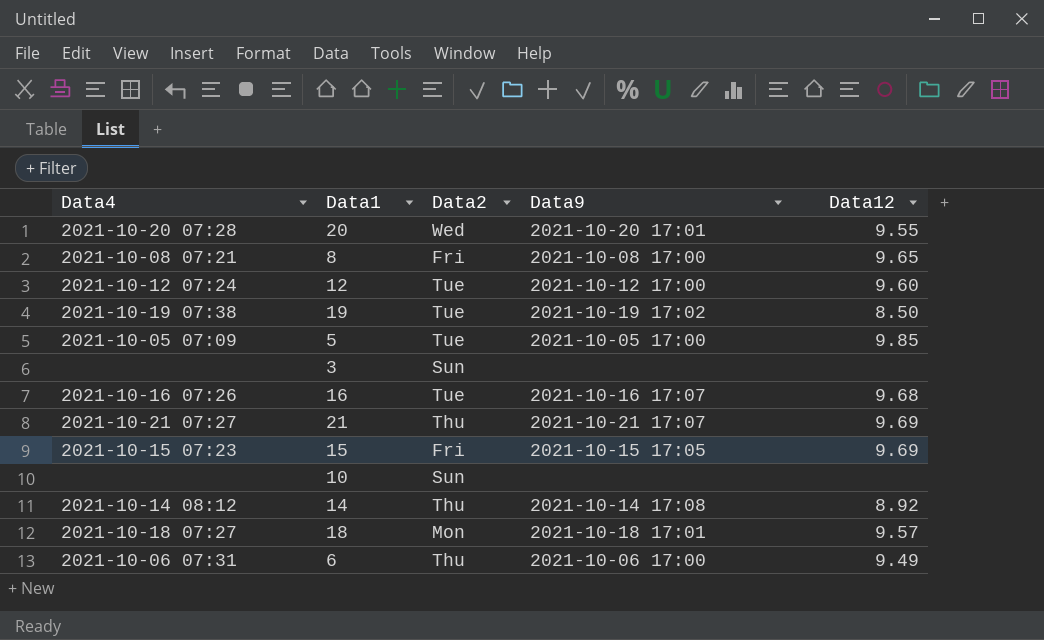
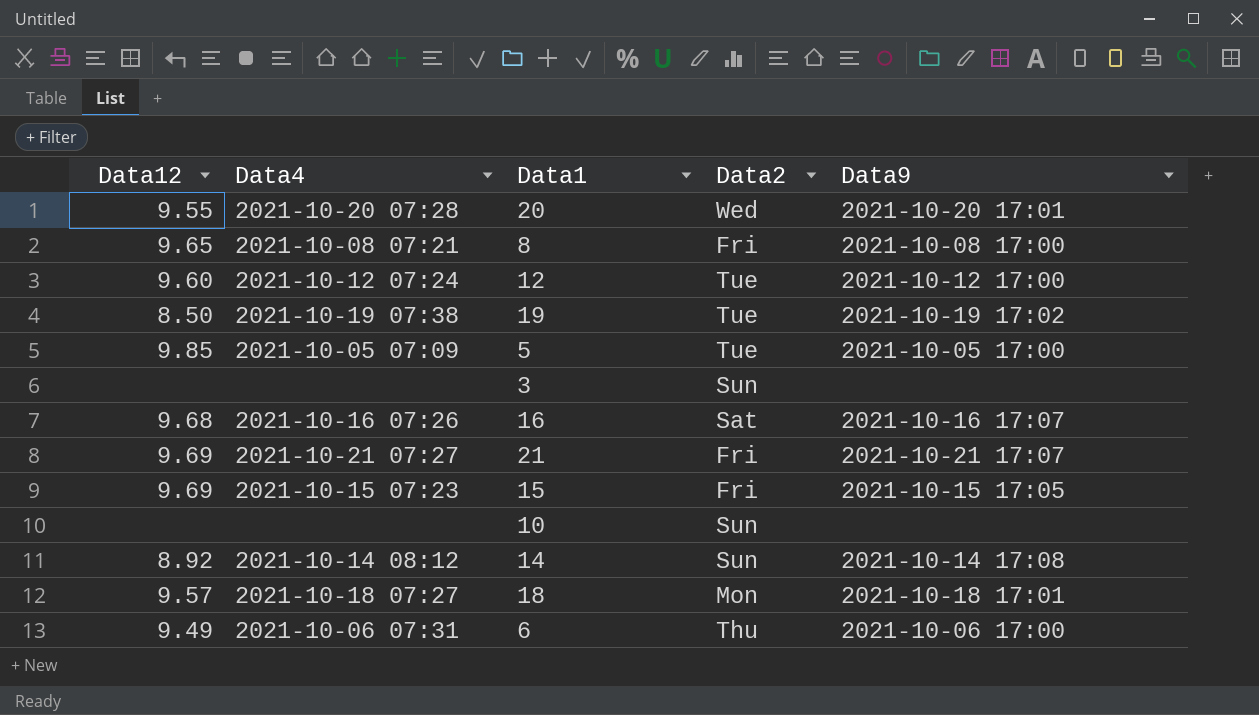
column Data12 | position: 5 -> 1
16 | Data2: Tue -> Sat
21 | Data2: Thu -> Fri
14 | Data2: Thu -> Sun

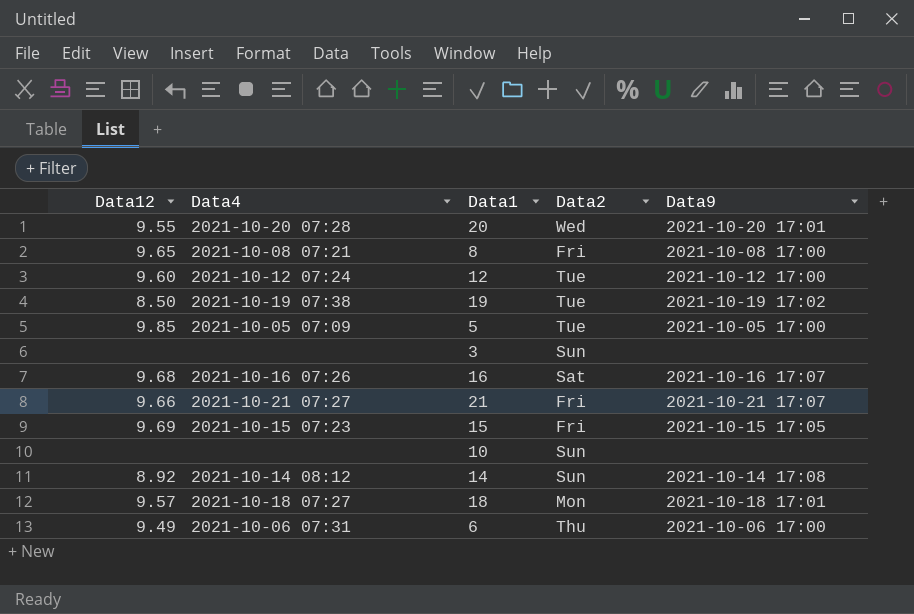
21 | Data12: 9.69 -> 9.66

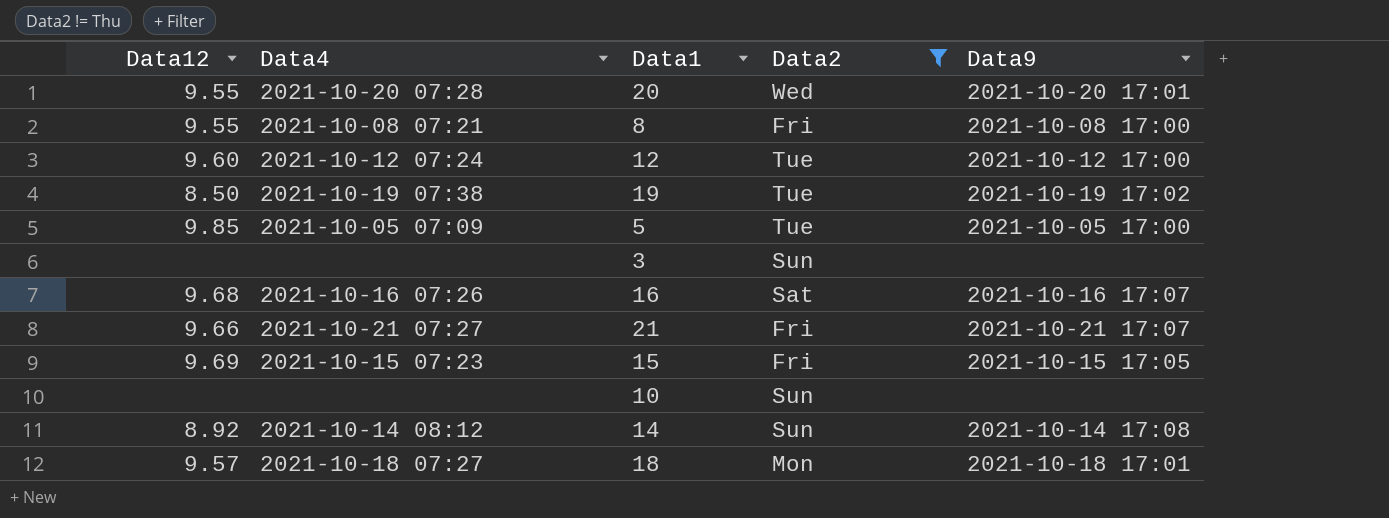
filter: none -> Data2 != Thu
8 | Data12: 9.65 -> 9.55

